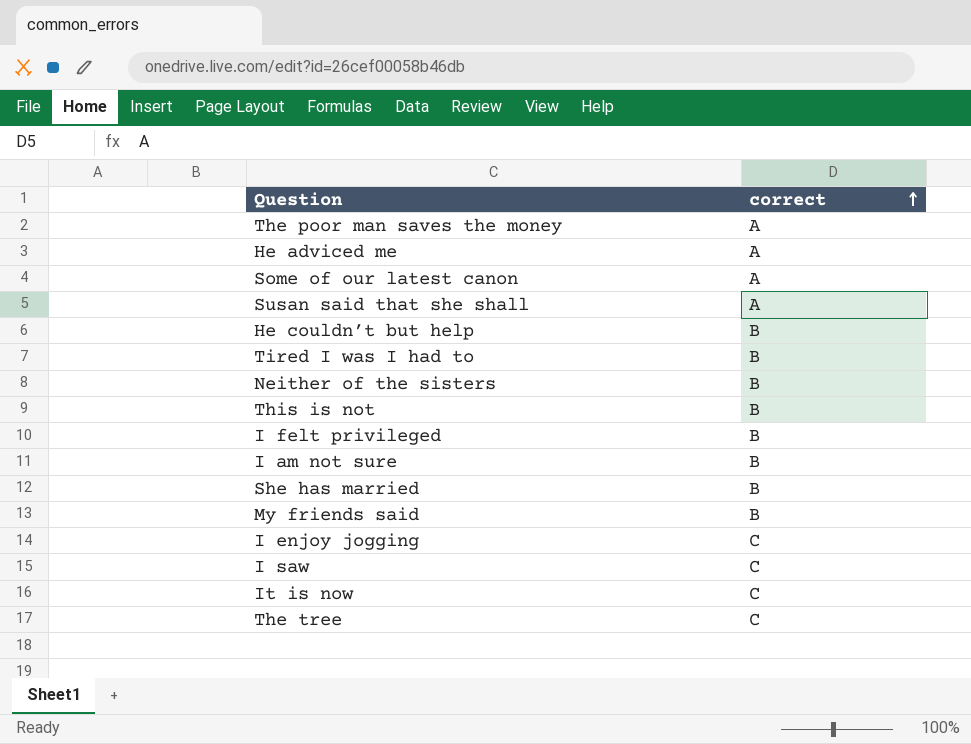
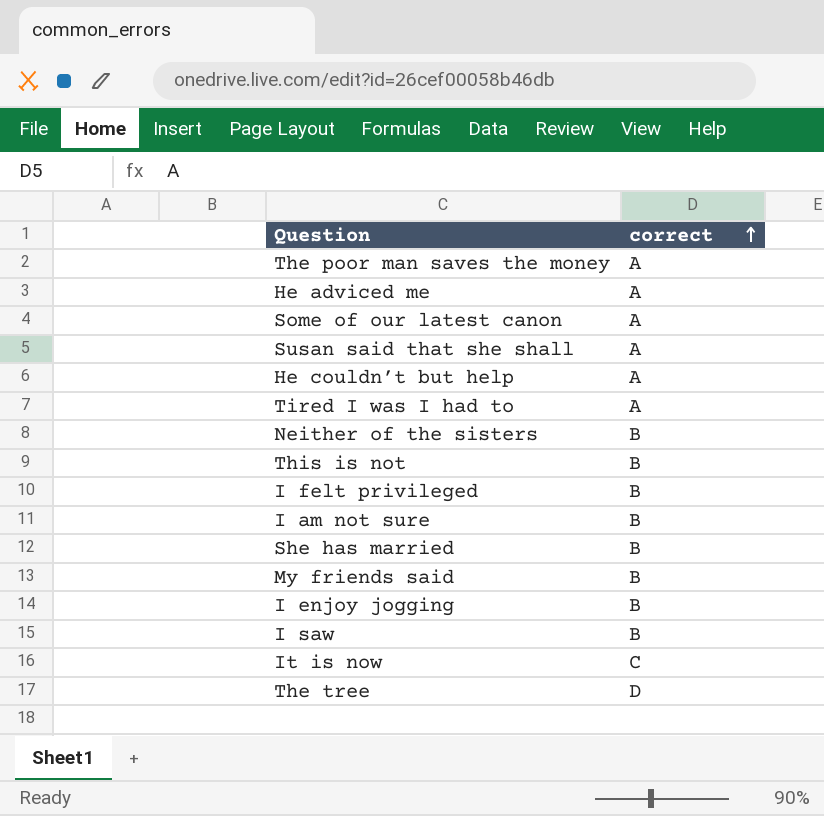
He couldn’t but help | correct: B -> A
Tired I was I had to | correct: B -> A
I enjoy jogging | correct: C -> B
I saw | correct: C -> B
The tree | correct: C -> D

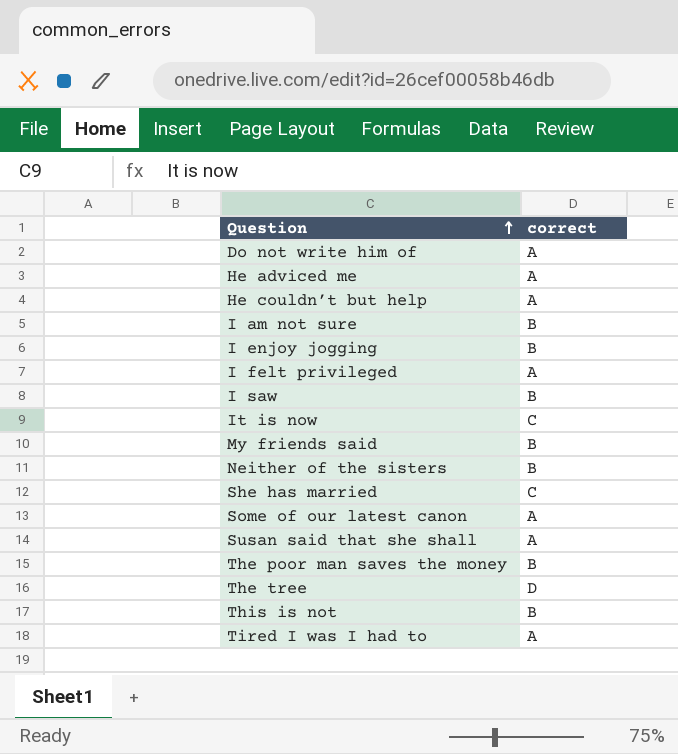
row order: correct ascending -> Question ascending
row Do not write him of: none -> A
I felt privileged | correct: B -> A
She has married | correct: B -> C
The poor man saves the money | correct: A -> B

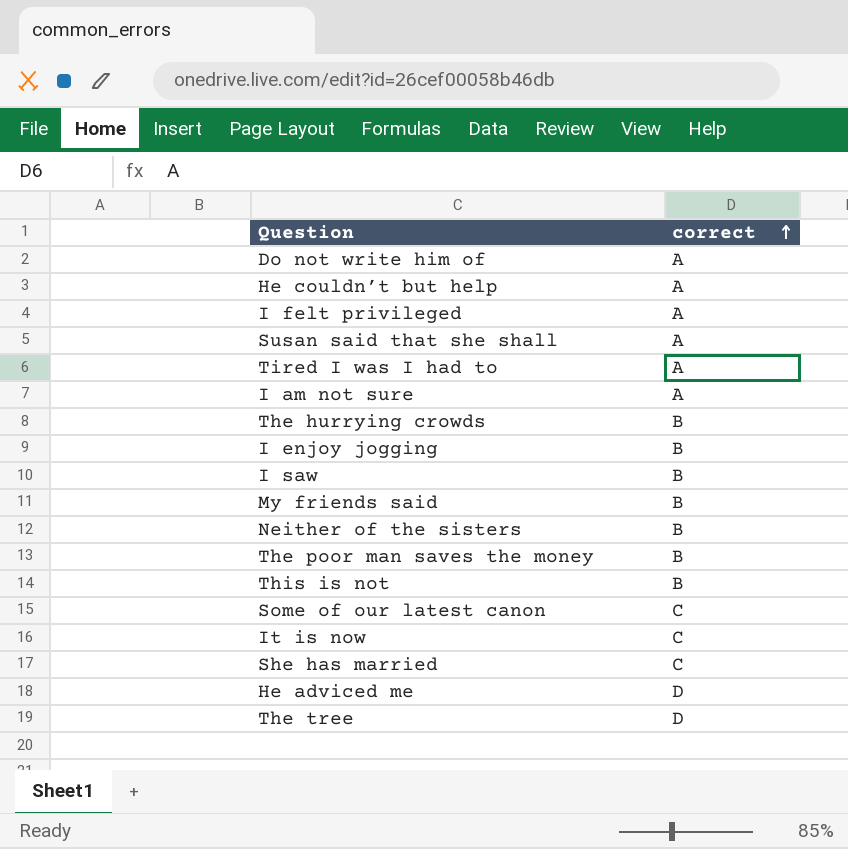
row order: Question ascending -> correct ascending
I am not sure | correct: B -> A
row The hurrying crowds: none -> B
Some of our latest canon | correct: A -> C
He adviced me | correct: A -> D

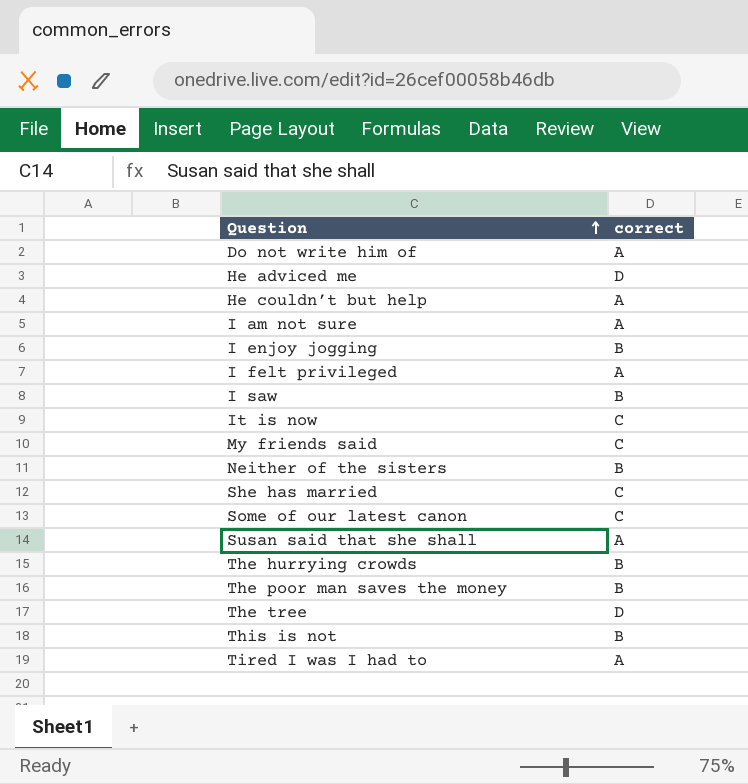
row order: correct ascending -> Question ascending
My friends said | correct: B -> C

